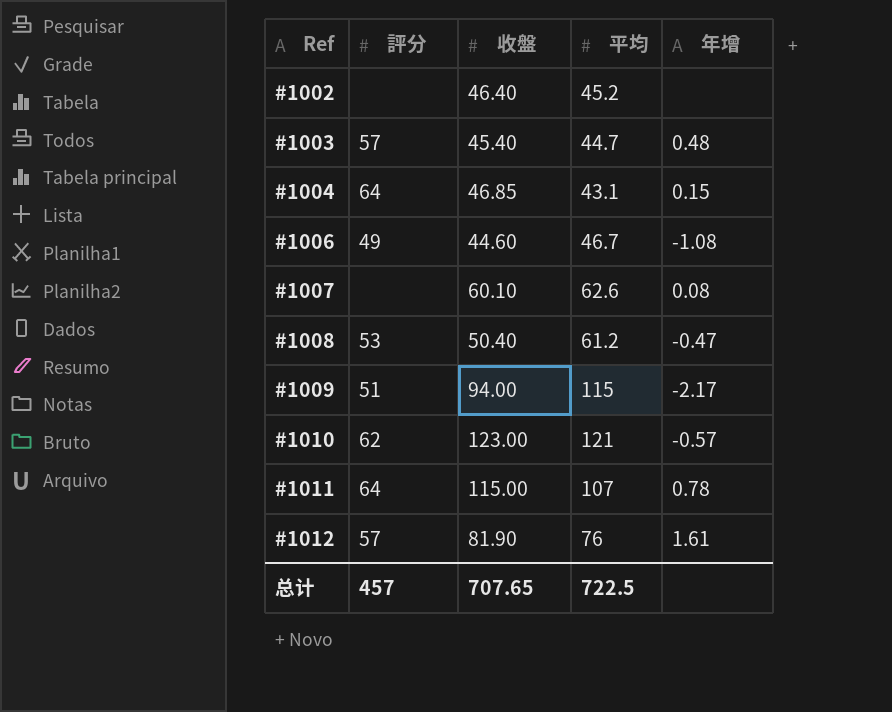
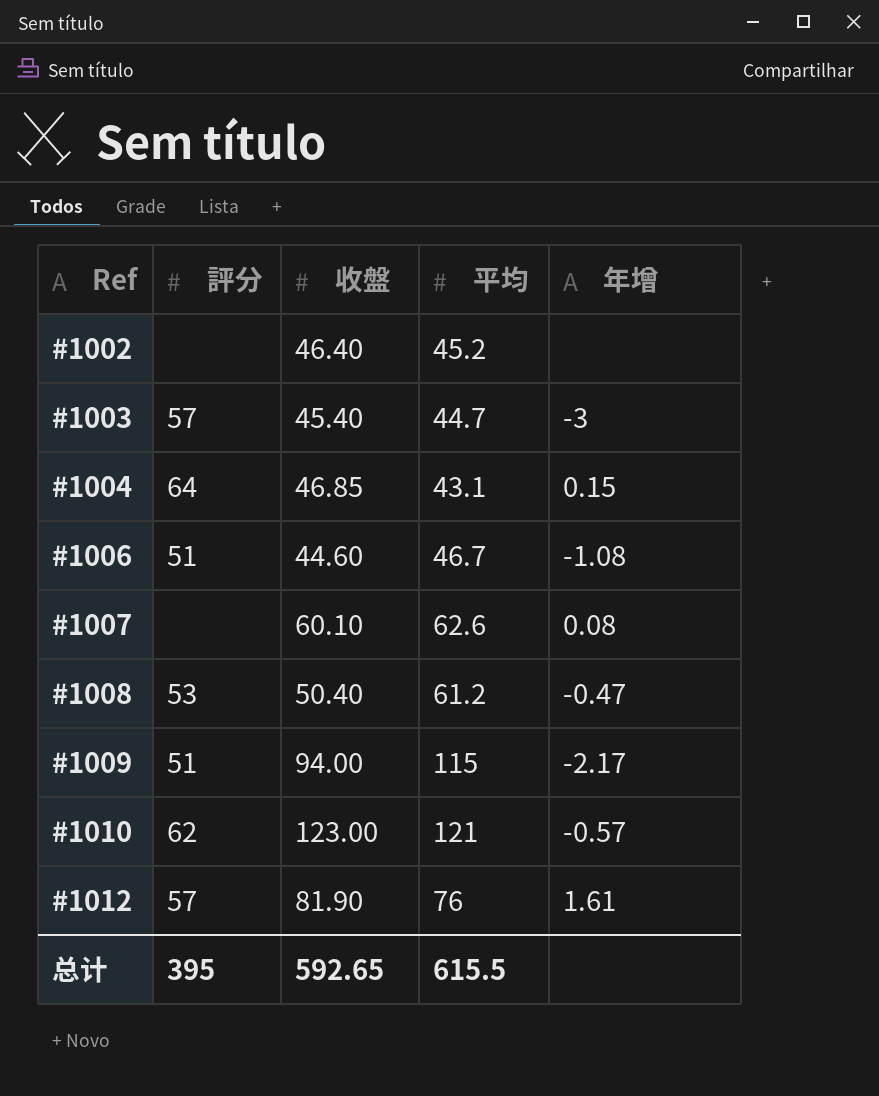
row #1011: 64 | 115.00 | 107 | 0.78 -> none
#1003 | 年增: 0.48 -> -3
#1006 | 評分: 49 -> 51
总计 | 評分: 457 -> 395
总计 | 收盤: 707.65 -> 592.65
总计 | 平均: 722.5 -> 615.5

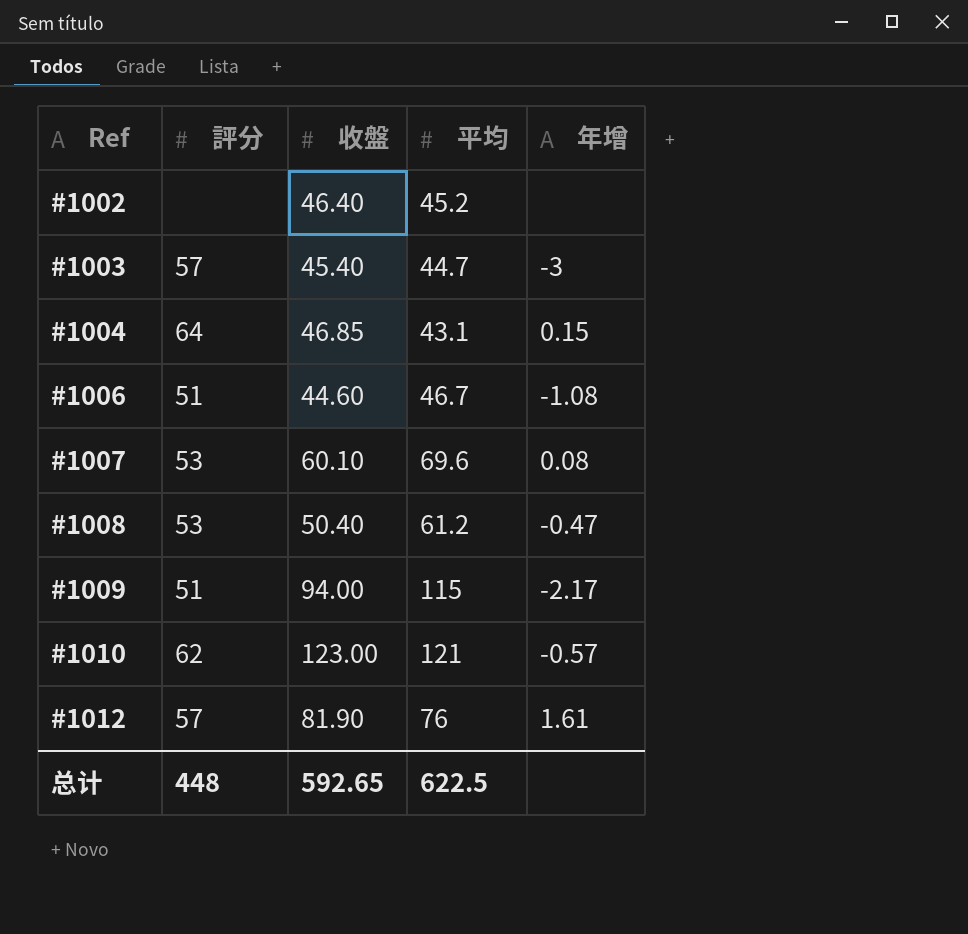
#1007 | 評分: none -> 53
#1007 | 平均: 62.6 -> 69.6
总计 | 評分: 395 -> 448
总计 | 平均: 615.5 -> 622.5

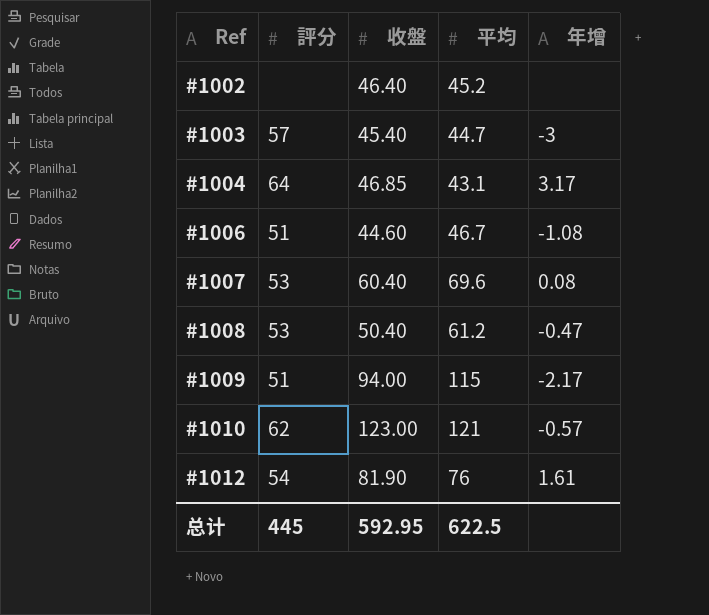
#1004 | 年增: 0.15 -> 3.17
#1007 | 收盤: 60.10 -> 60.40
#1012 | 評分: 57 -> 54
总计 | 評分: 448 -> 445
总计 | 收盤: 592.65 -> 592.95

